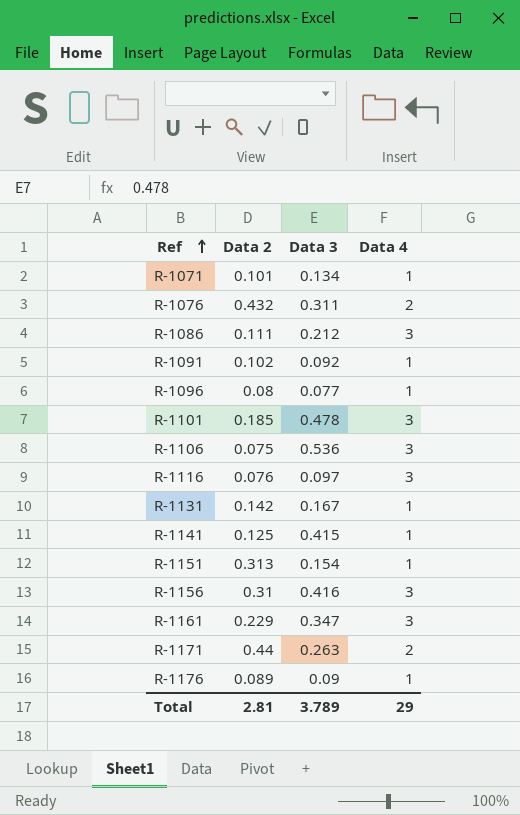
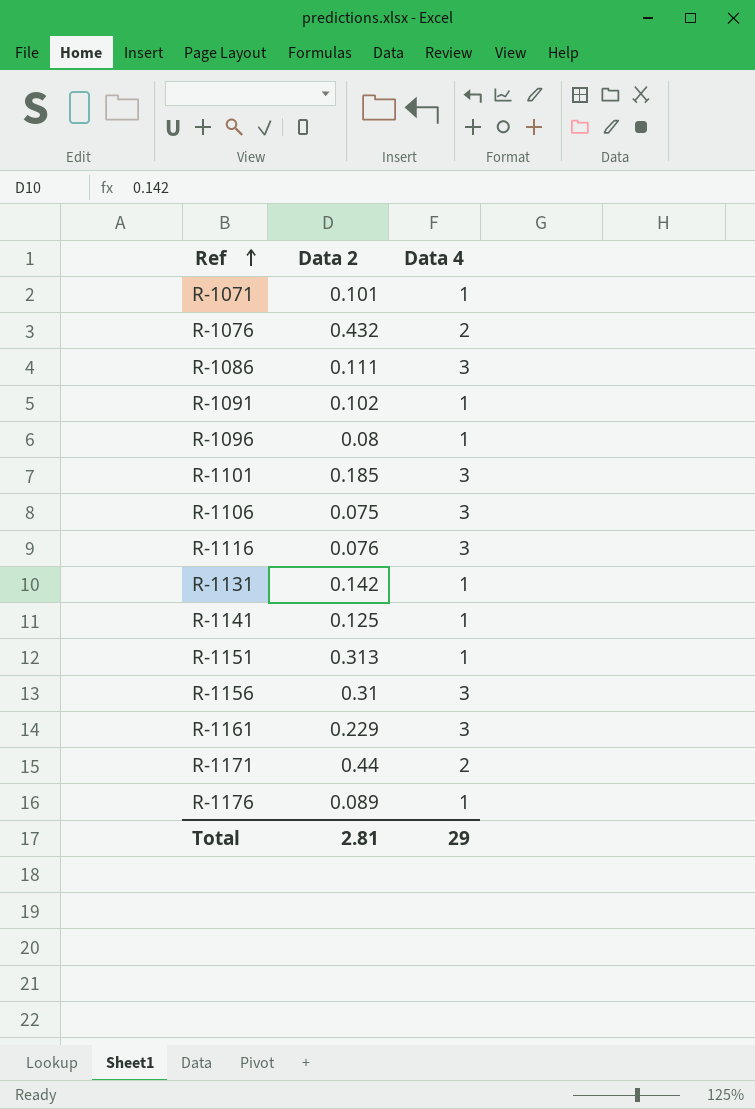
column Data 3 | position: 3 -> none

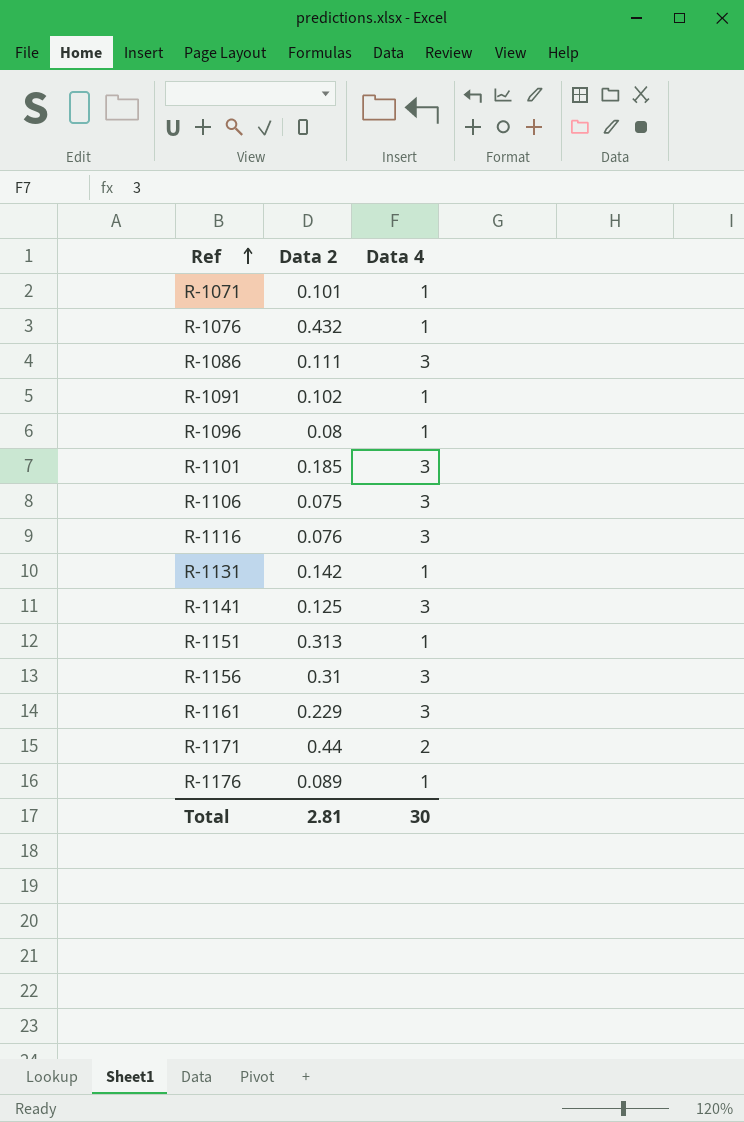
R-1076 | Data 4: 2 -> 1
R-1141 | Data 4: 1 -> 3
Total | Data 4: 29 -> 30

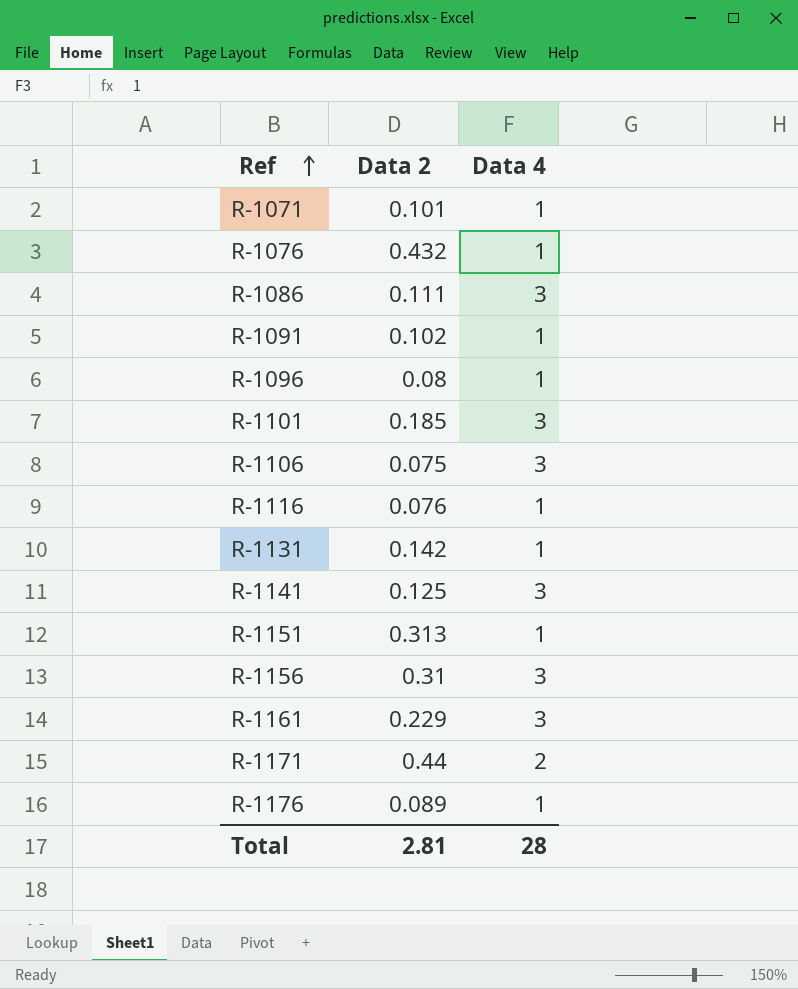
R-1116 | Data 4: 3 -> 1
Total | Data 4: 30 -> 28

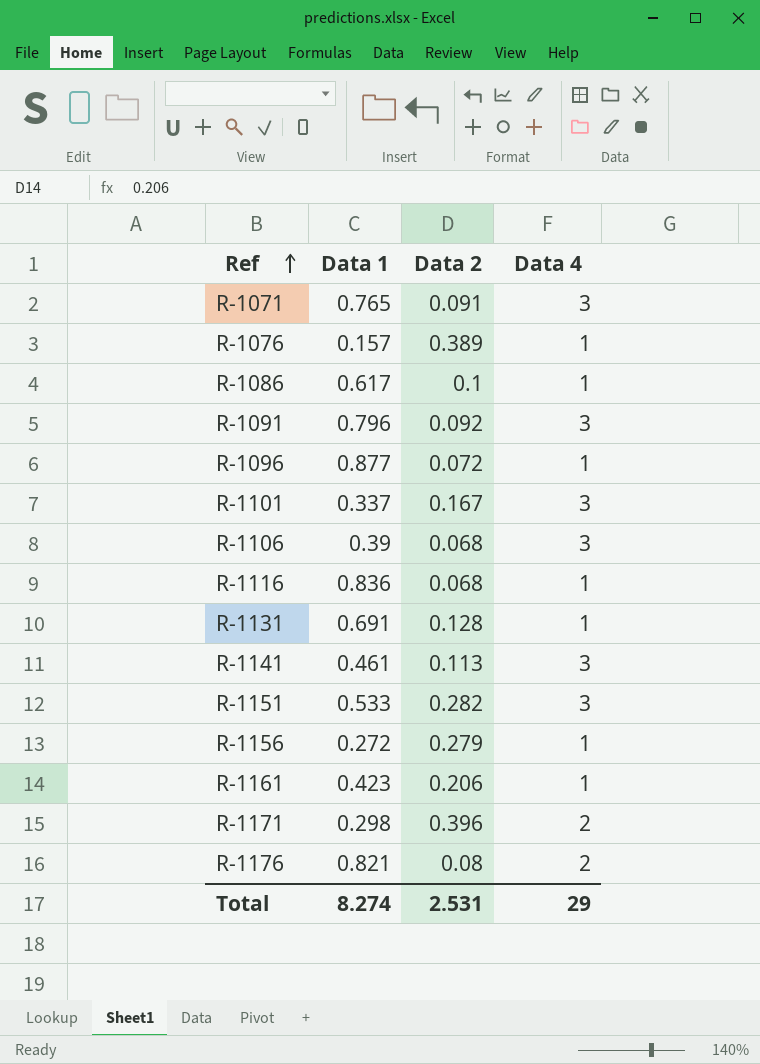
column Data 1 | position: none -> 2
R-1071 | Data 2: 0.101 -> 0.091
R-1071 | Data 4: 1 -> 3
R-1076 | Data 2: 0.432 -> 0.389
R-1086 | Data 2: 0.111 -> 0.1
R-1086 | Data 4: 3 -> 1
R-1091 | Data 2: 0.102 -> 0.092
R-1091 | Data 4: 1 -> 3
R-1096 | Data 2: 0.08 -> 0.072
R-1101 | Data 2: 0.185 -> 0.167
R-1106 | Data 2: 0.075 -> 0.068
R-1116 | Data 2: 0.076 -> 0.068
R-1131 | Data 2: 0.142 -> 0.128
R-1141 | Data 2: 0.125 -> 0.113
R-1151 | Data 2: 0.313 -> 0.282
R-1151 | Data 4: 1 -> 3
R-1156 | Data 2: 0.31 -> 0.279
R-1156 | Data 4: 3 -> 1
R-1161 | Data 2: 0.229 -> 0.206
R-1161 | Data 4: 3 -> 1
R-1171 | Data 2: 0.44 -> 0.396
R-1176 | Data 2: 0.089 -> 0.08
R-1176 | Data 4: 1 -> 2
Total | Data 2: 2.81 -> 2.531
Total | Data 4: 28 -> 29

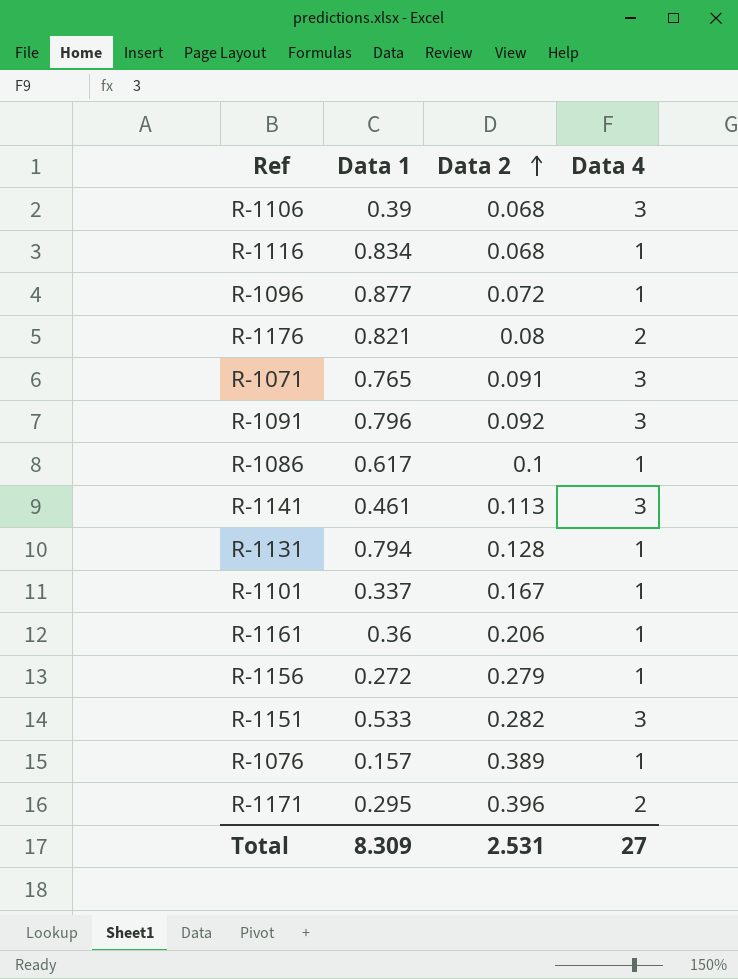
row order: Ref ascending -> Data 2 ascending
R-1116 | Data 1: 0.836 -> 0.834
R-1131 | Data 1: 0.691 -> 0.794
R-1101 | Data 4: 3 -> 1
R-1161 | Data 1: 0.423 -> 0.36
R-1171 | Data 1: 0.298 -> 0.295
Total | Data 1: 8.274 -> 8.309
Total | Data 4: 29 -> 27

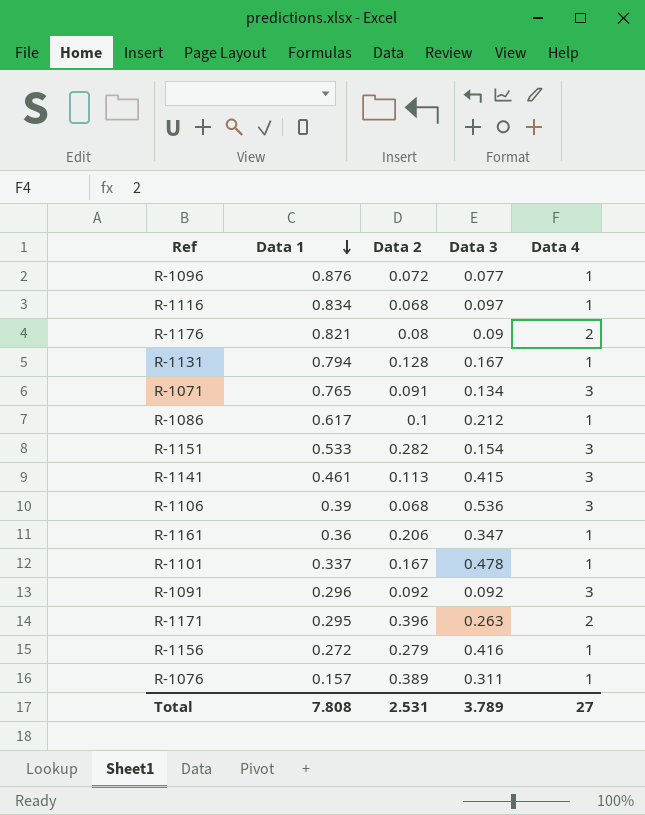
row order: Data 2 ascending -> Data 1 descending
column Data 3 | position: none -> 4
R-1096 | Data 1: 0.877 -> 0.876
R-1091 | Data 1: 0.796 -> 0.296
Total | Data 1: 8.309 -> 7.808

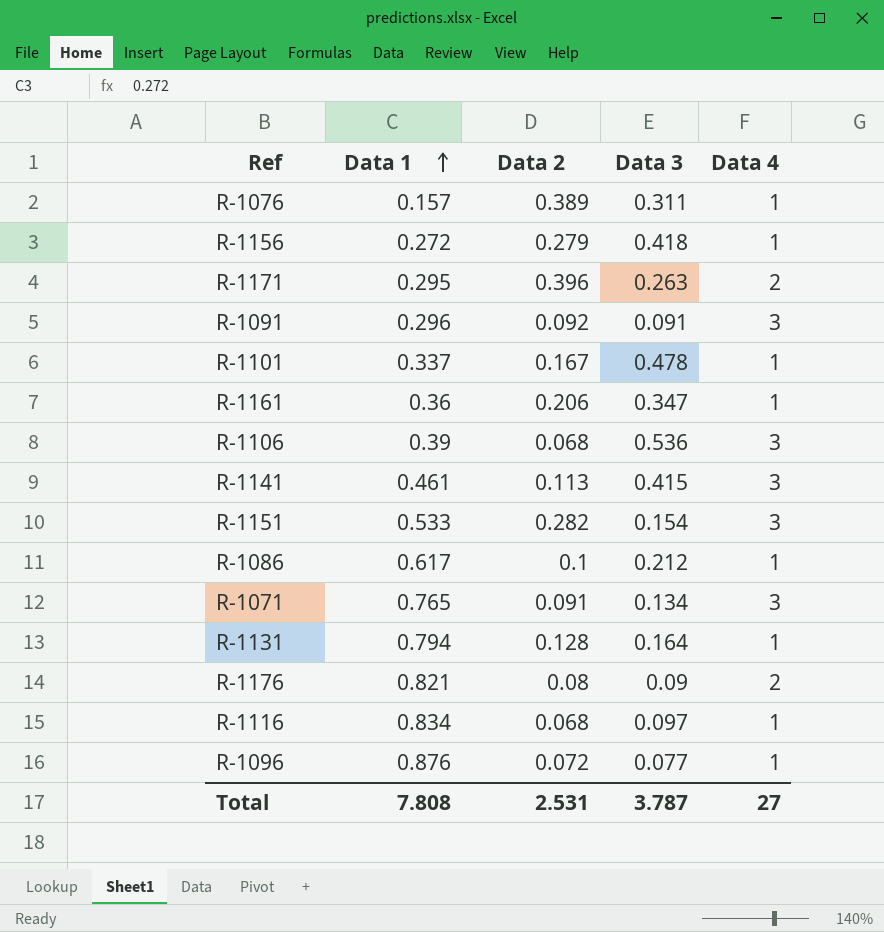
row order: Data 1 descending -> Data 1 ascending
R-1156 | Data 3: 0.416 -> 0.418
R-1091 | Data 3: 0.092 -> 0.091
R-1131 | Data 3: 0.167 -> 0.164
Total | Data 3: 3.789 -> 3.787

